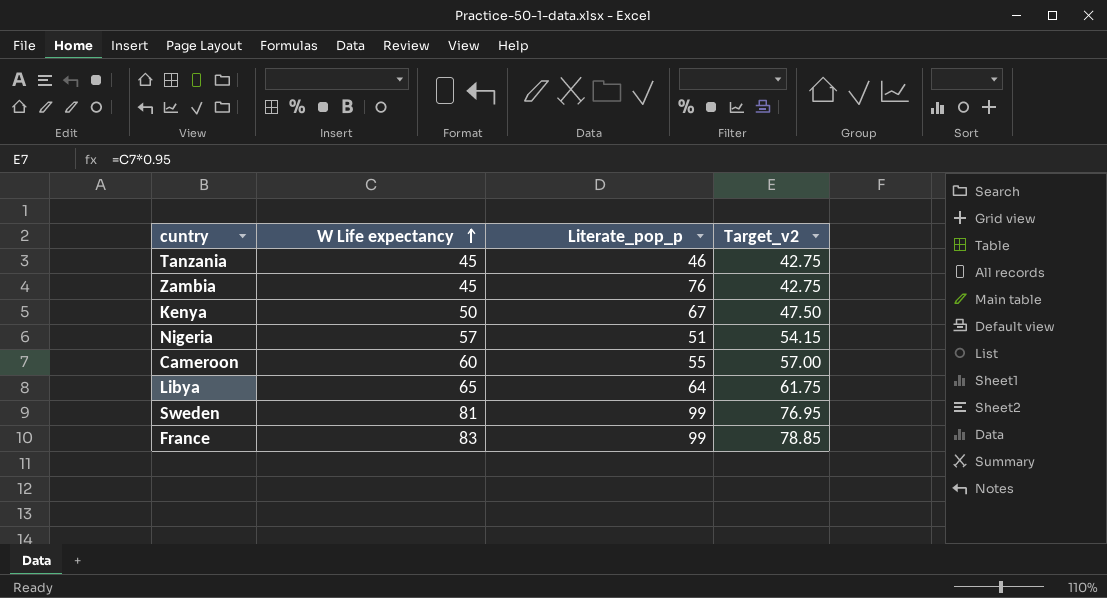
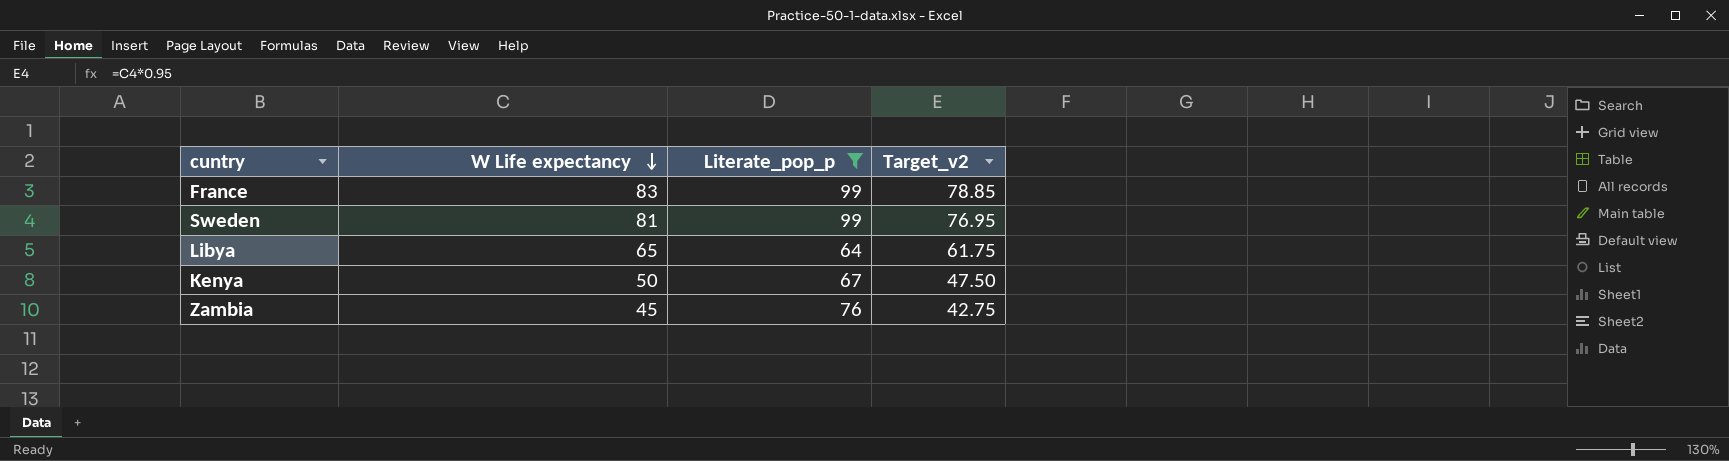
filter: none -> Literate_pop_p >= 64
row order: W Life expectancy ascending -> W Life expectancy descending

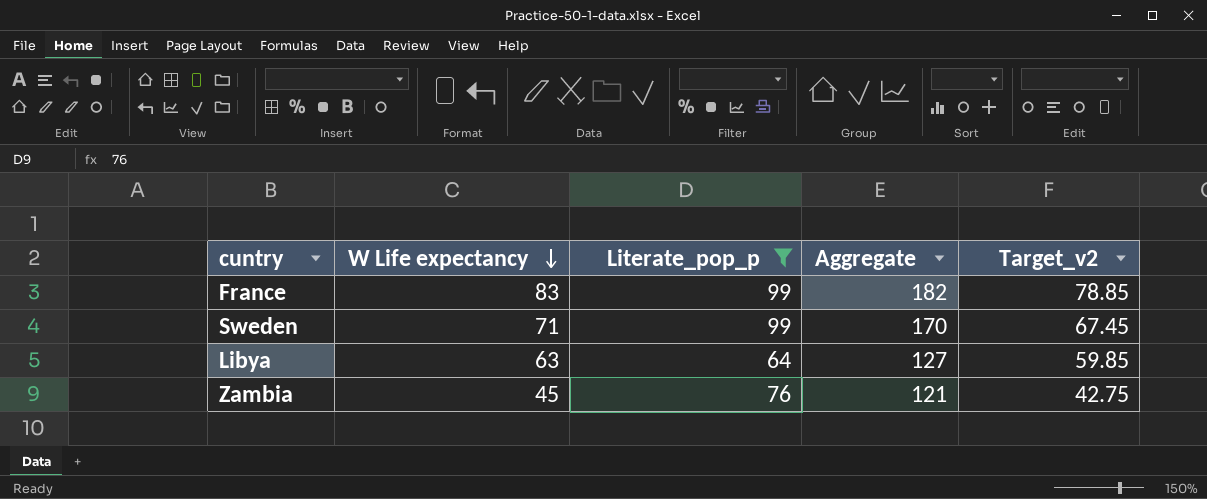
column Aggregate | formula: none -> [W Life expectancy] + [Literate_pop_p]
row Kenya: 50 | 67 | 47.50 -> none
Sweden | W Life expectancy: 81 -> 71
Sweden | Target_v2: 76.95 -> 67.45
Libya | W Life expectancy: 65 -> 63
Libya | Target_v2: 61.75 -> 59.85

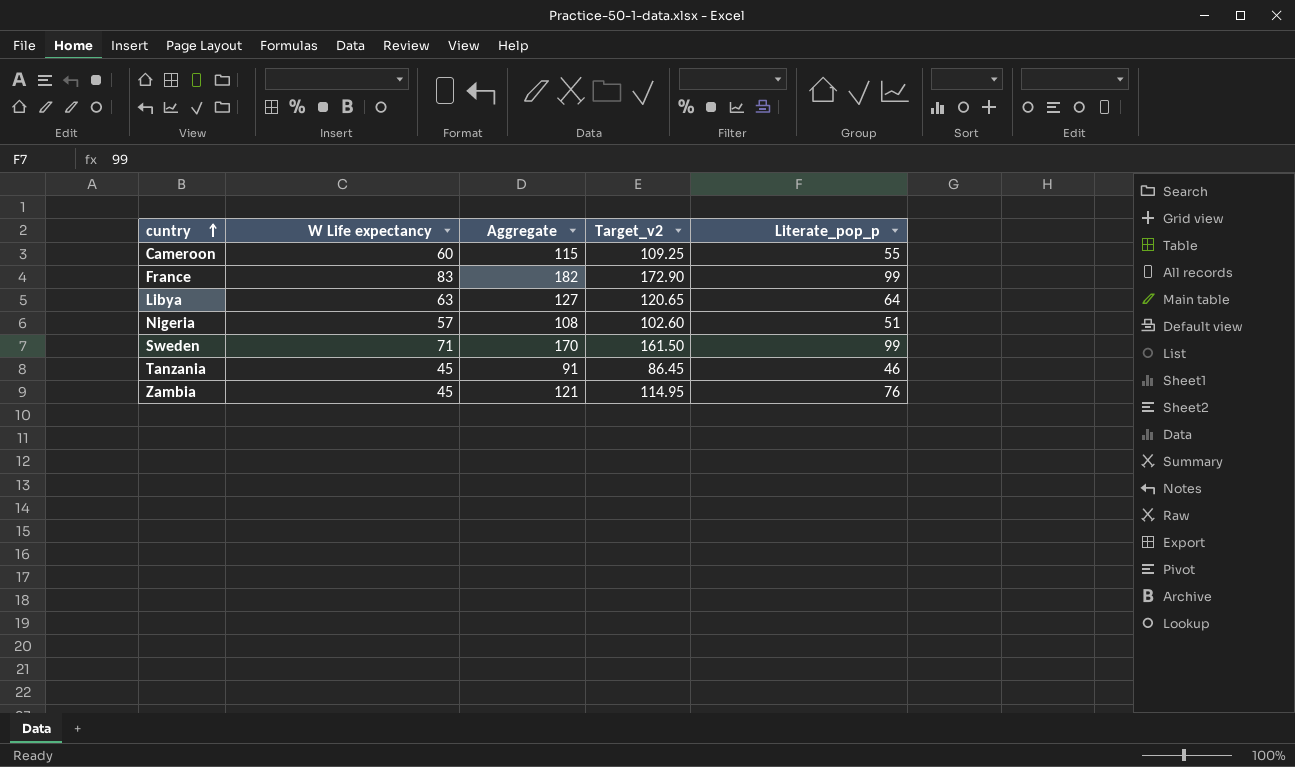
filter: Literate_pop_p >= 64 -> none
row order: W Life expectancy descending -> cuntry ascending
column Target_v2 | formula: [W Life expectancy] * 0.95 -> [Aggregate] * 0.95
column Literate_pop_p | position: 3 -> 5

